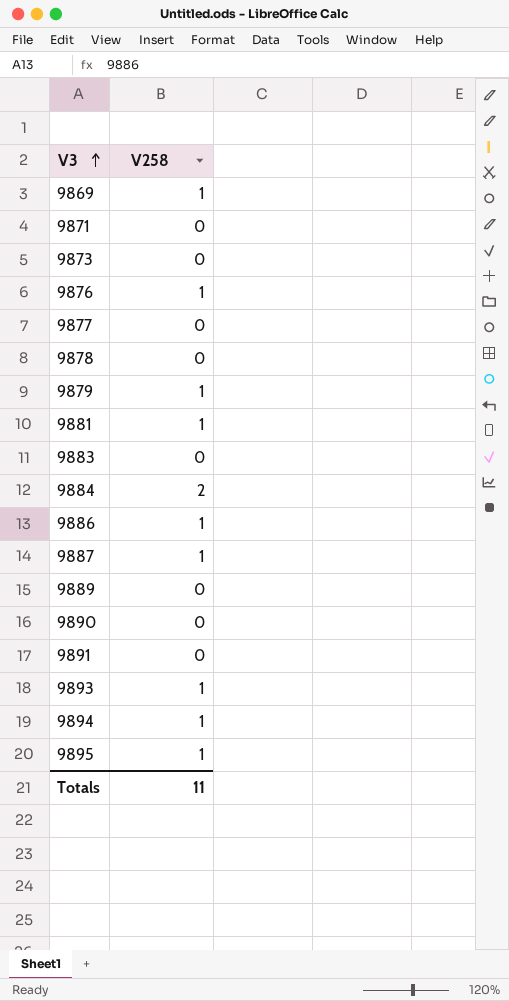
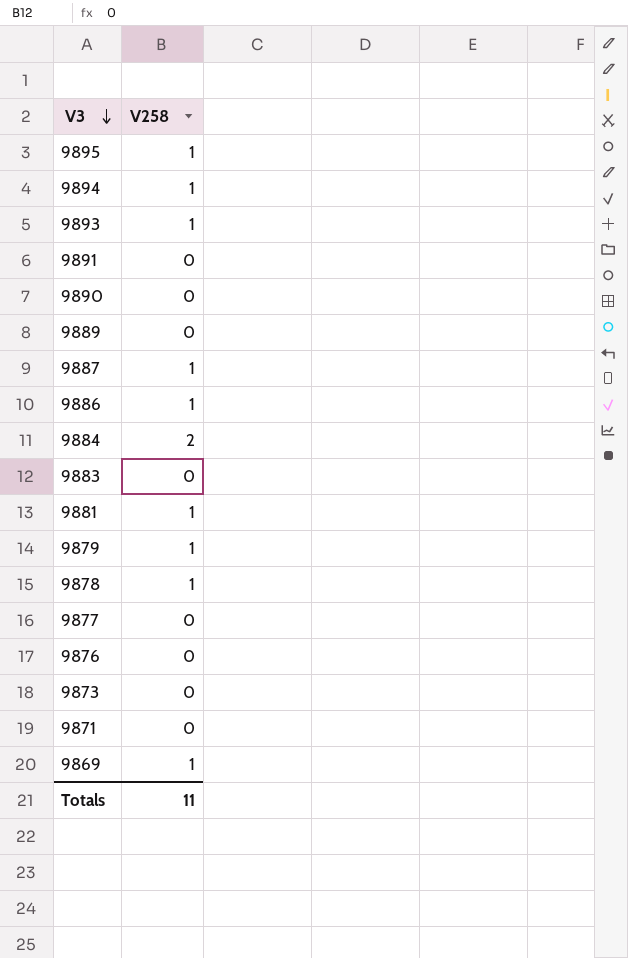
row order: V3 ascending -> V3 descending
9878 | V258: 0 -> 1
9876 | V258: 1 -> 0

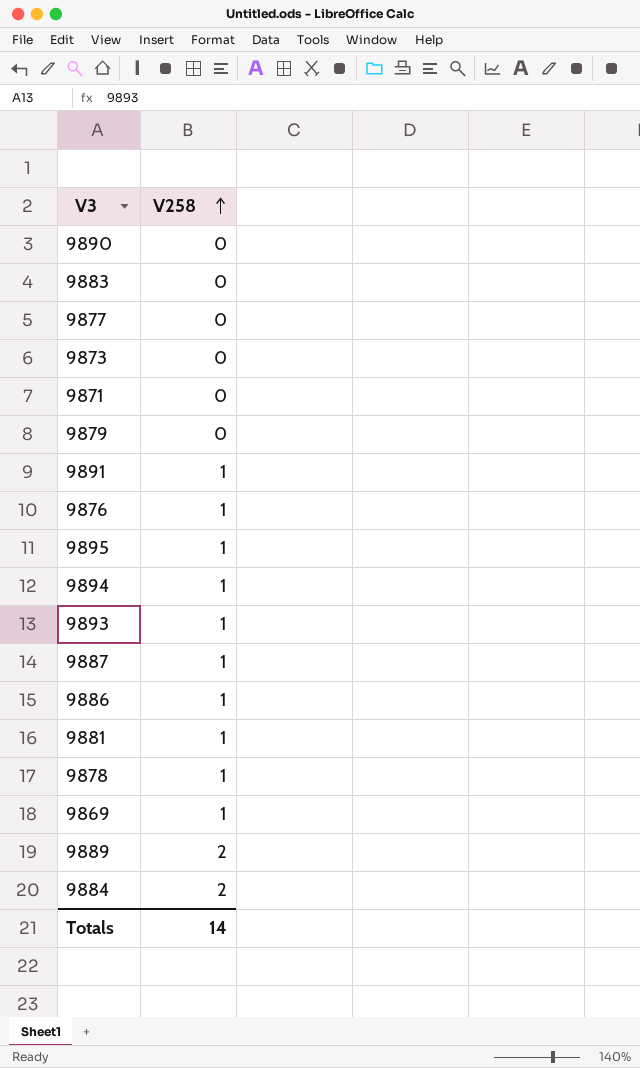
row order: V3 descending -> V258 ascending
9879 | V258: 1 -> 0
9891 | V258: 0 -> 1
9876 | V258: 0 -> 1
9889 | V258: 0 -> 2
Totals | V258: 11 -> 14

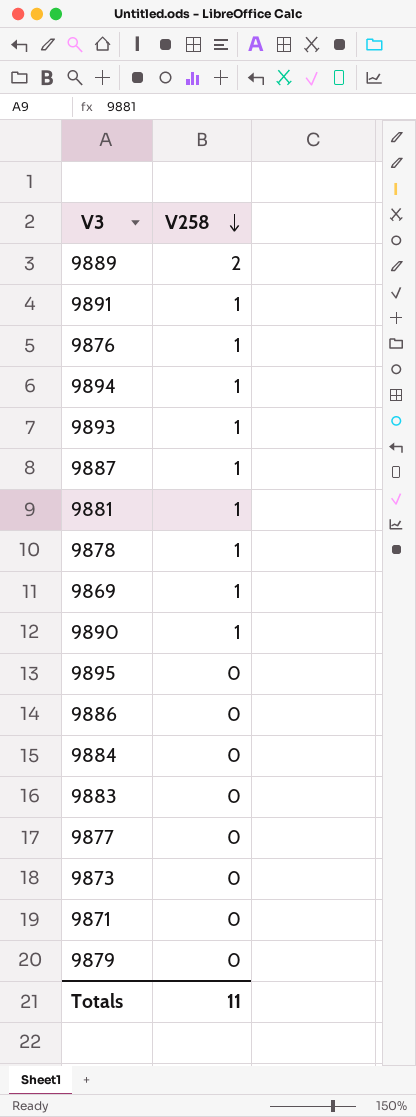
row order: V258 ascending -> V258 descending
9890 | V258: 0 -> 1
9895 | V258: 1 -> 0
9886 | V258: 1 -> 0
9884 | V258: 2 -> 0
Totals | V258: 14 -> 11

